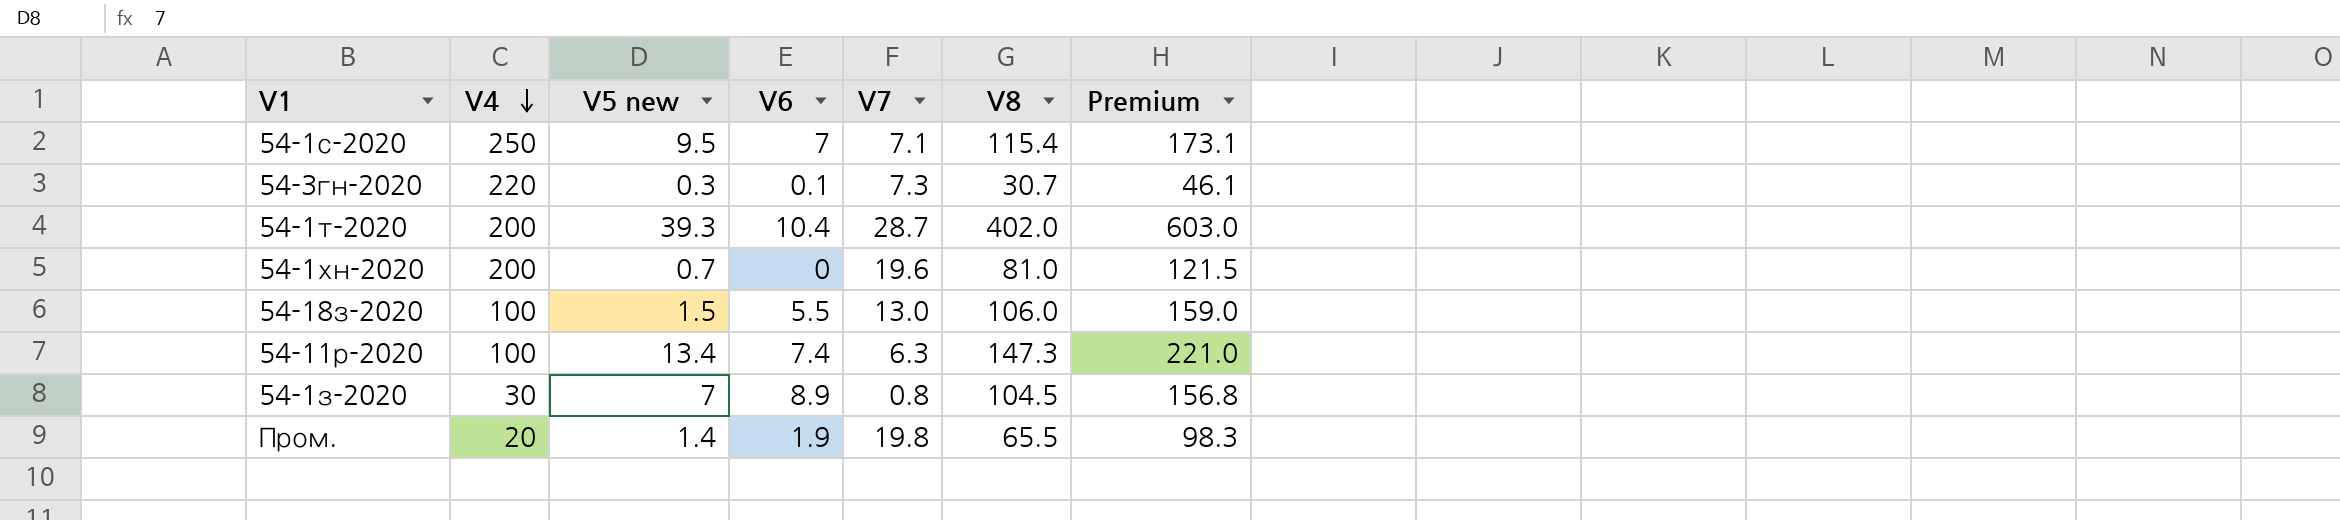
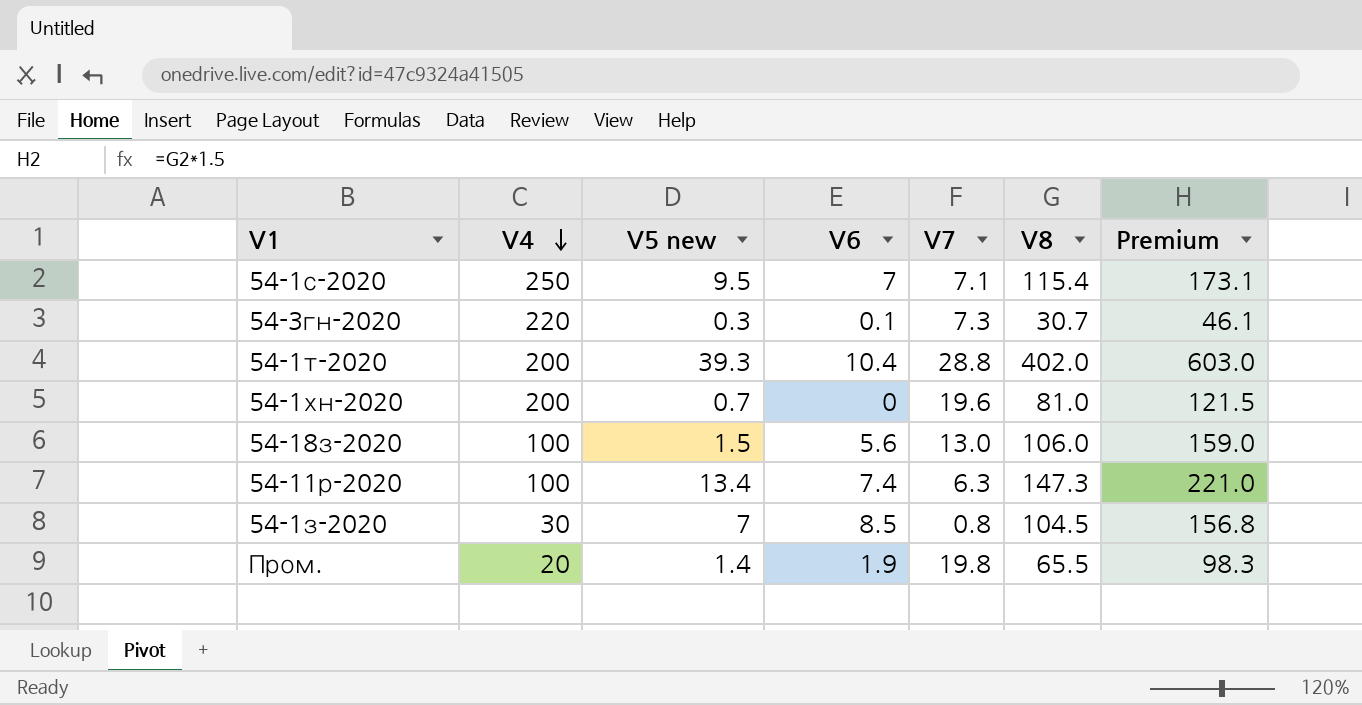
54-1т-2020 | V7: 28.7 -> 28.8
54-18з-2020 | V6: 5.5 -> 5.6
54-1з-2020 | V6: 8.9 -> 8.5

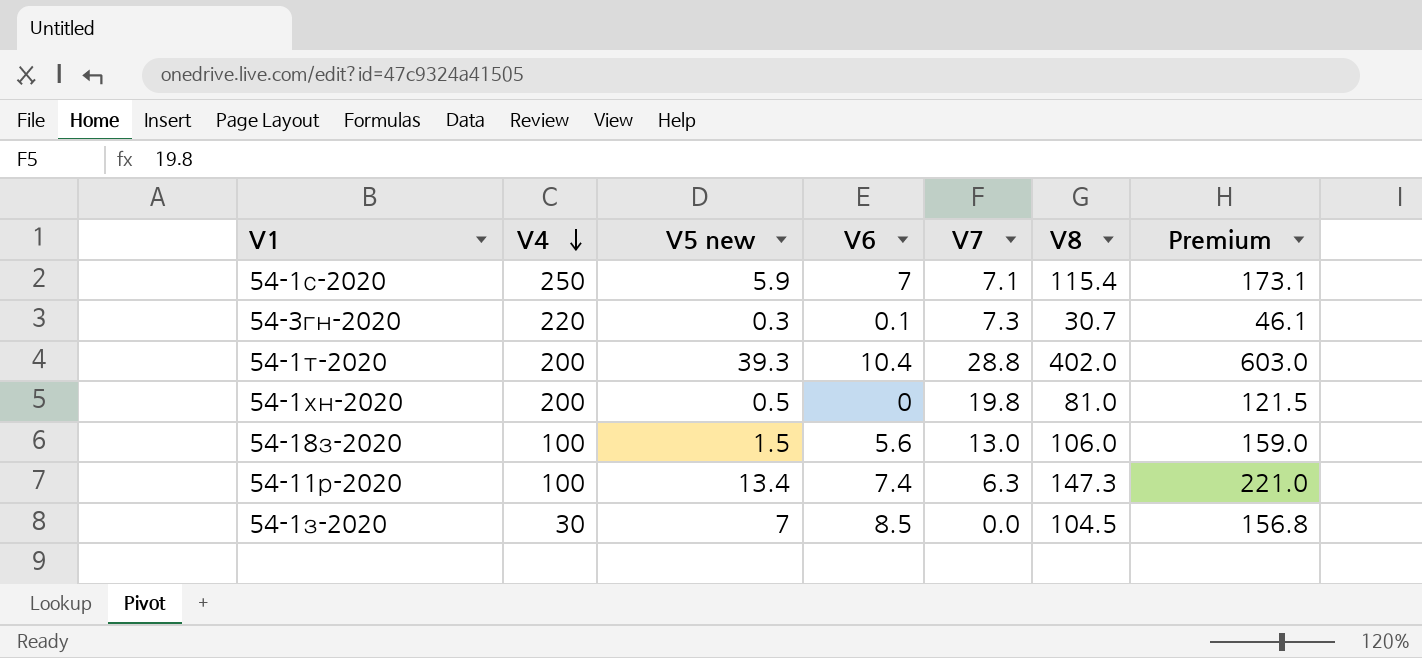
row Пром.: 20 | 1.4 | 1.9 | 19.8 | 65.5 | 98.3 -> none
54-1с-2020 | V5 new: 9.5 -> 5.9
54-1хн-2020 | V5 new: 0.7 -> 0.5
54-1хн-2020 | V7: 19.6 -> 19.8
54-1з-2020 | V7: 0.8 -> 0.0

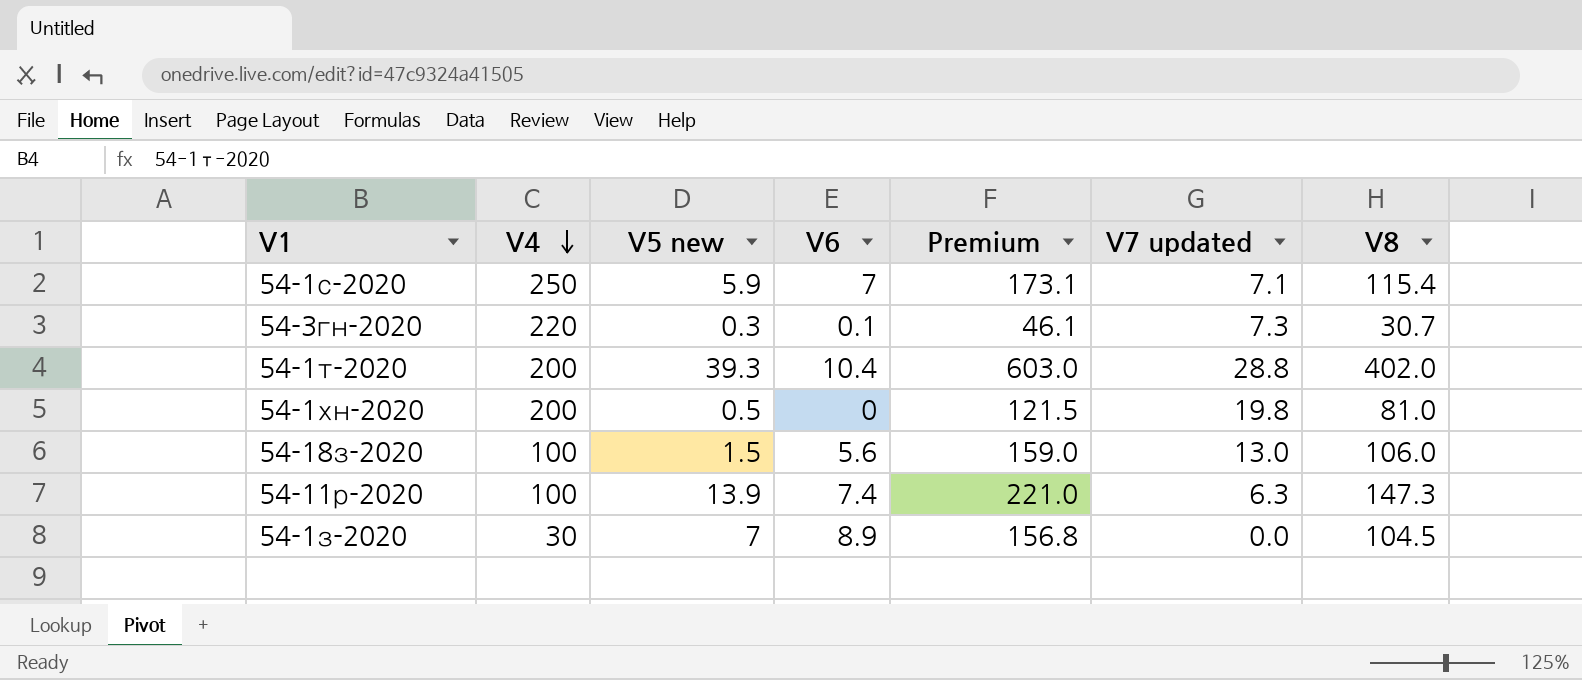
column Premium | position: 7 -> 5
column name: V7 -> V7 updated
54-11р-2020 | V5 new: 13.4 -> 13.9
54-1з-2020 | V6: 8.5 -> 8.9

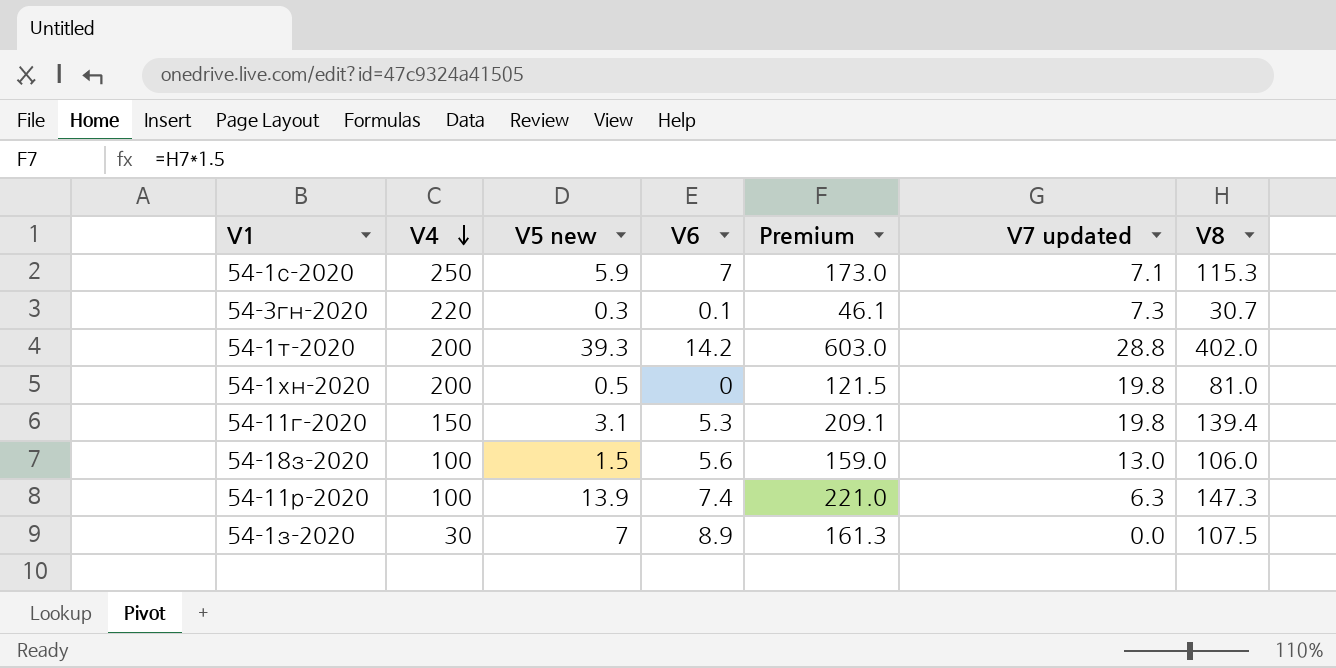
54-1с-2020 | Premium: 173.1 -> 173.0
54-1с-2020 | V8: 115.4 -> 115.3
54-1т-2020 | V6: 10.4 -> 14.2
row 54-11г-2020: none -> 150 | 3.1 | 5.3 | 209.1 | 19.8 | 139.4
54-1з-2020 | Premium: 156.8 -> 161.3
54-1з-2020 | V8: 104.5 -> 107.5

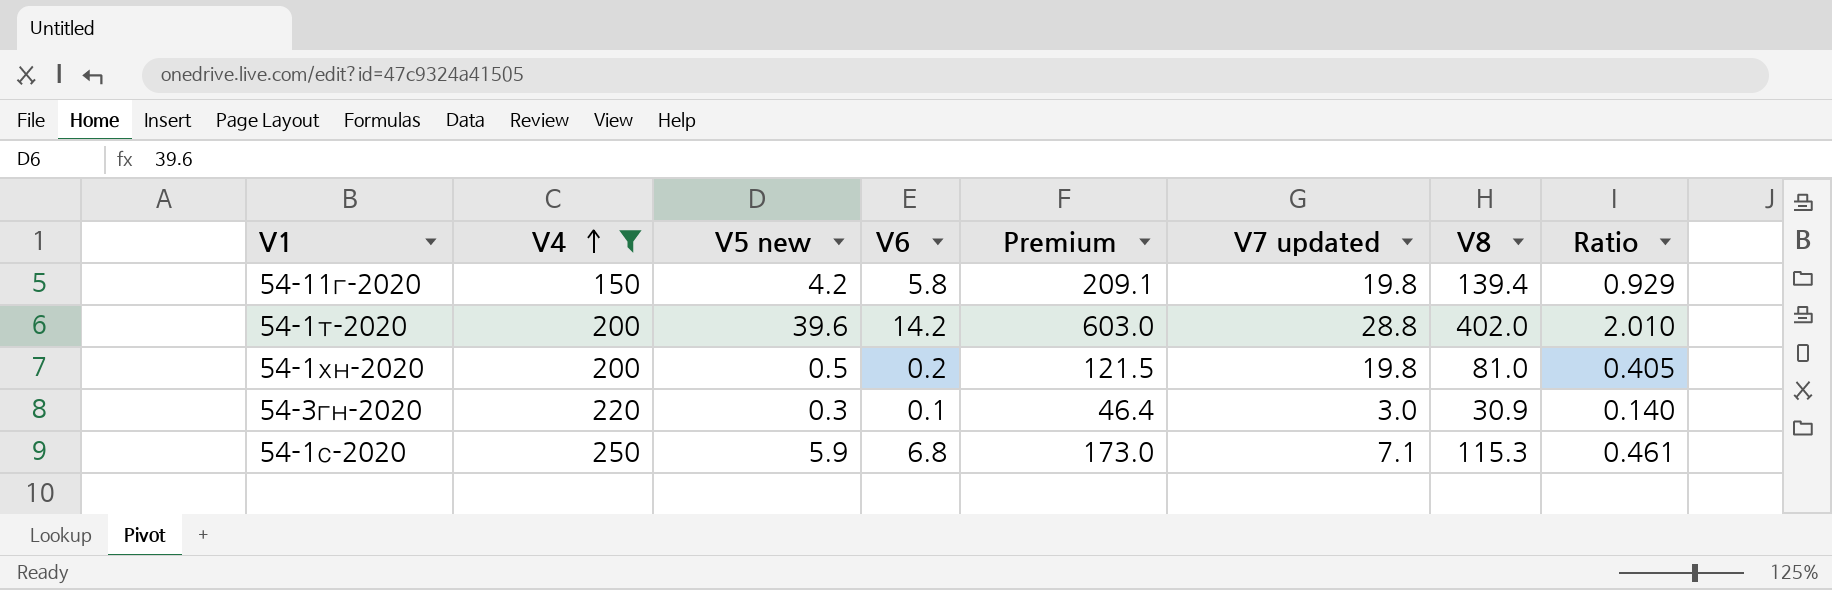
filter: none -> V4 >= 150
row order: V4 descending -> V4 ascending
column Ratio | formula: none -> [V8] / [V4]
54-11г-2020 | V5 new: 3.1 -> 4.2
54-11г-2020 | V6: 5.3 -> 5.8
54-1т-2020 | V5 new: 39.3 -> 39.6
54-1хн-2020 | V6: 0 -> 0.2
54-3гн-2020 | Premium: 46.1 -> 46.4
54-3гн-2020 | V7 updated: 7.3 -> 3.0
54-3гн-2020 | V8: 30.7 -> 30.9
54-1с-2020 | V6: 7 -> 6.8

